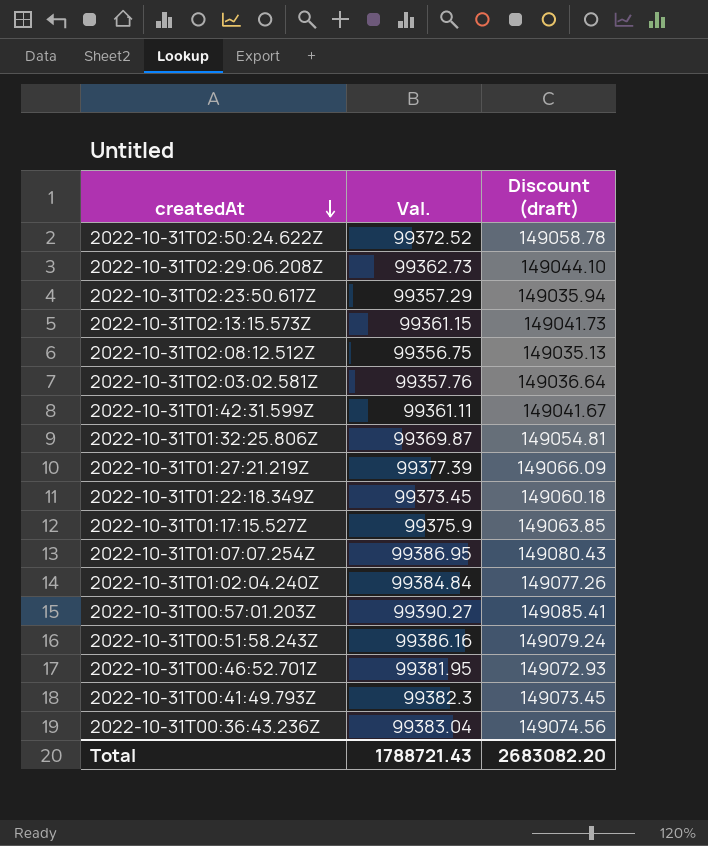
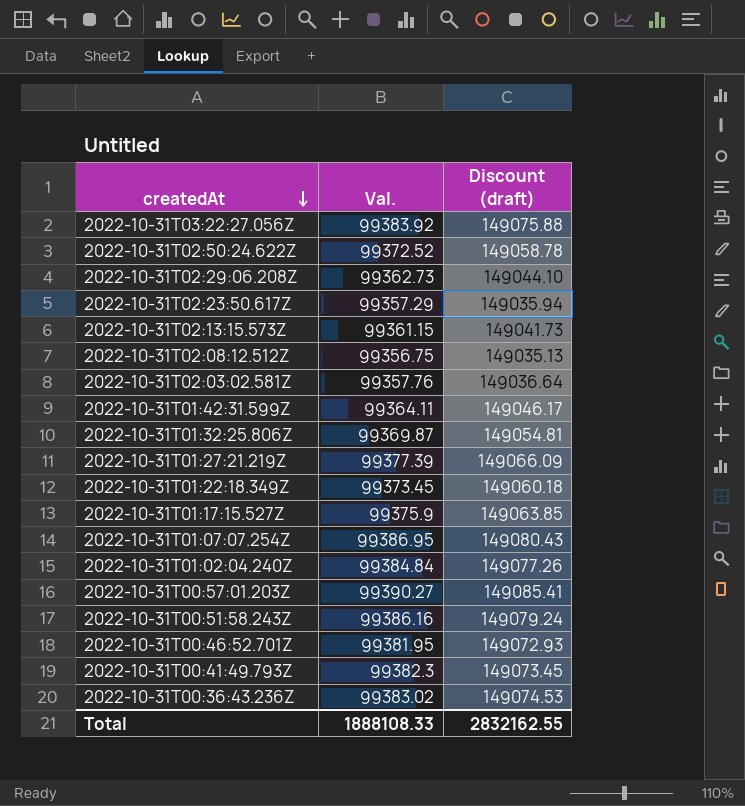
row 2022-10-31T03:22:27.056Z: none -> 99383.92 | 149075.88
2022-10-31T01:42:31.599Z | Val.: 99361.11 -> 99364.11
2022-10-31T01:42:31.599Z | Discount (draft): 149041.67 -> 149046.17
2022-10-31T00:36:43.236Z | Val.: 99383.04 -> 99383.02
2022-10-31T00:36:43.236Z | Discount (draft): 149074.56 -> 149074.53
Total | Val.: 1788721.43 -> 1888108.33
Total | Discount (draft): 2683082.20 -> 2832162.55

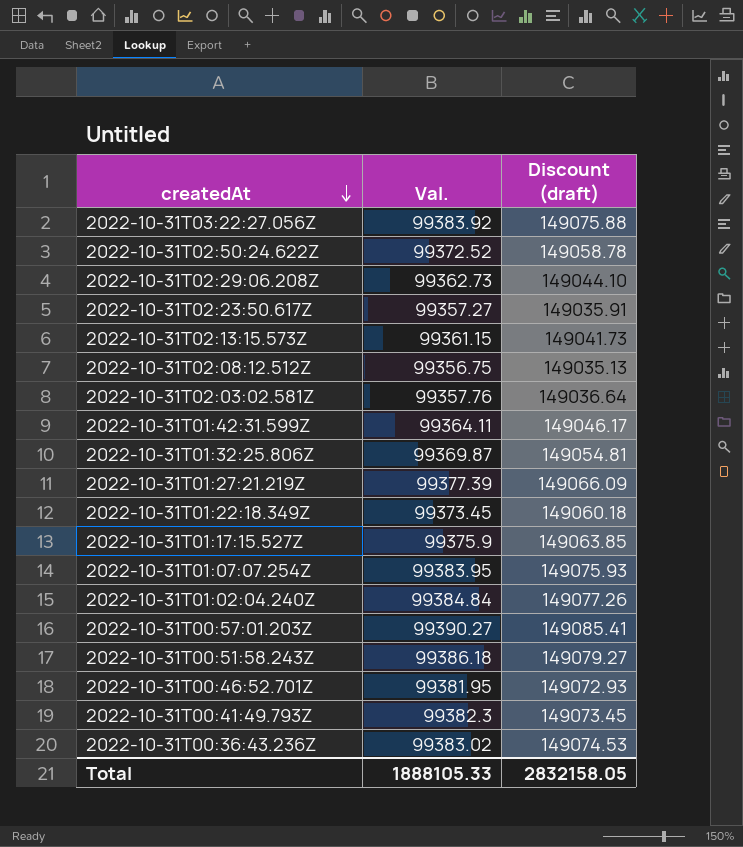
2022-10-31T02:23:50.617Z | Val.: 99357.29 -> 99357.27
2022-10-31T02:23:50.617Z | Discount (draft): 149035.94 -> 149035.91
2022-10-31T01:07:07.254Z | Val.: 99386.95 -> 99383.95
2022-10-31T01:07:07.254Z | Discount (draft): 149080.43 -> 149075.93
2022-10-31T00:51:58.243Z | Val.: 99386.16 -> 99386.18
2022-10-31T00:51:58.243Z | Discount (draft): 149079.24 -> 149079.27
Total | Val.: 1888108.33 -> 1888105.33
Total | Discount (draft): 2832162.55 -> 2832158.05

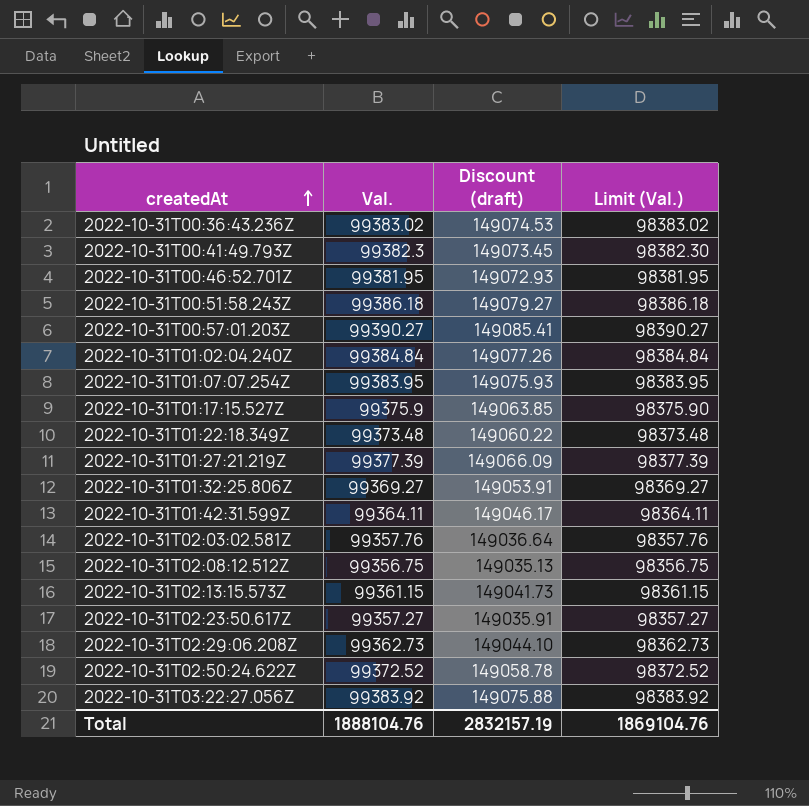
row order: createdAt descending -> createdAt ascending
column Limit (Val.) | formula: none -> [Val.] - 1000
2022-10-31T01:22:18.349Z | Val.: 99373.45 -> 99373.48
2022-10-31T01:22:18.349Z | Discount (draft): 149060.18 -> 149060.22
2022-10-31T01:32:25.806Z | Val.: 99369.87 -> 99369.27
2022-10-31T01:32:25.806Z | Discount (draft): 149054.81 -> 149053.91
Total | Val.: 1888105.33 -> 1888104.76
Total | Discount (draft): 2832158.05 -> 2832157.19

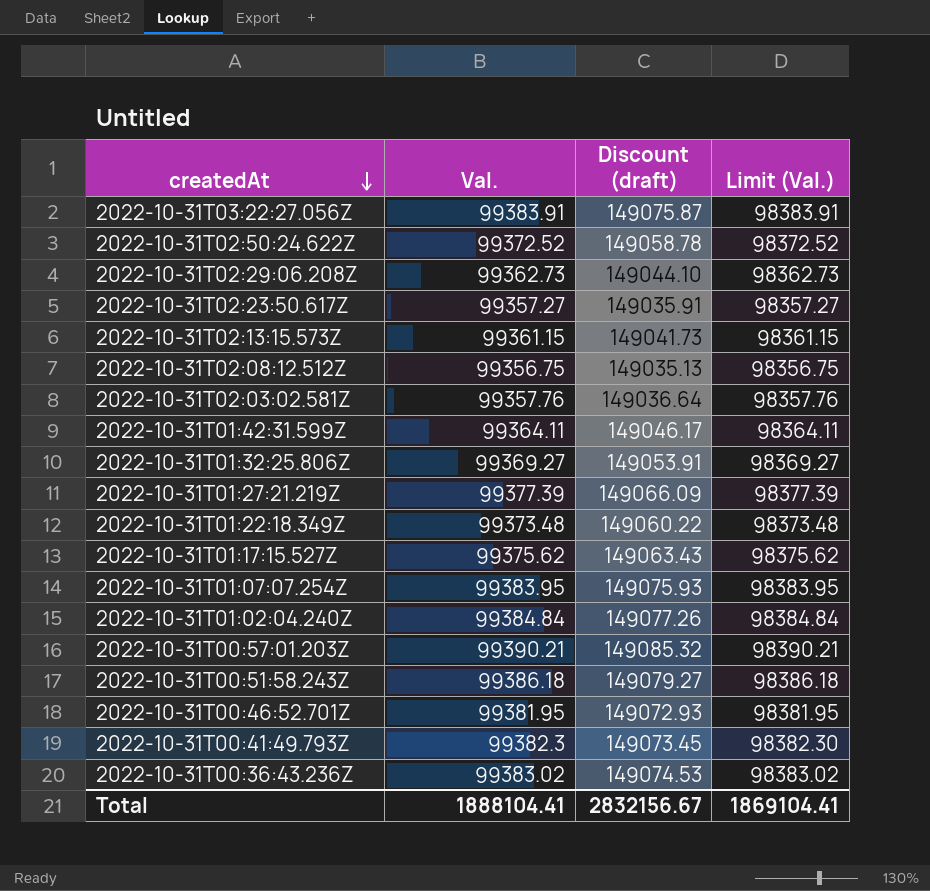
row order: createdAt ascending -> createdAt descending
2022-10-31T03:22:27.056Z | Val.: 99383.92 -> 99383.91
2022-10-31T03:22:27.056Z | Discount (draft): 149075.88 -> 149075.87
2022-10-31T03:22:27.056Z | Limit (Val.): 98383.92 -> 98383.91
2022-10-31T01:17:15.527Z | Val.: 99375.9 -> 99375.62
2022-10-31T01:17:15.527Z | Discount (draft): 149063.85 -> 149063.43
2022-10-31T01:17:15.527Z | Limit (Val.): 98375.90 -> 98375.62
2022-10-31T00:57:01.203Z | Val.: 99390.27 -> 99390.21
2022-10-31T00:57:01.203Z | Discount (draft): 149085.41 -> 149085.32
2022-10-31T00:57:01.203Z | Limit (Val.): 98390.27 -> 98390.21
Total | Val.: 1888104.76 -> 1888104.41
Total | Discount (draft): 2832157.19 -> 2832156.67
Total | Limit (Val.): 1869104.76 -> 1869104.41

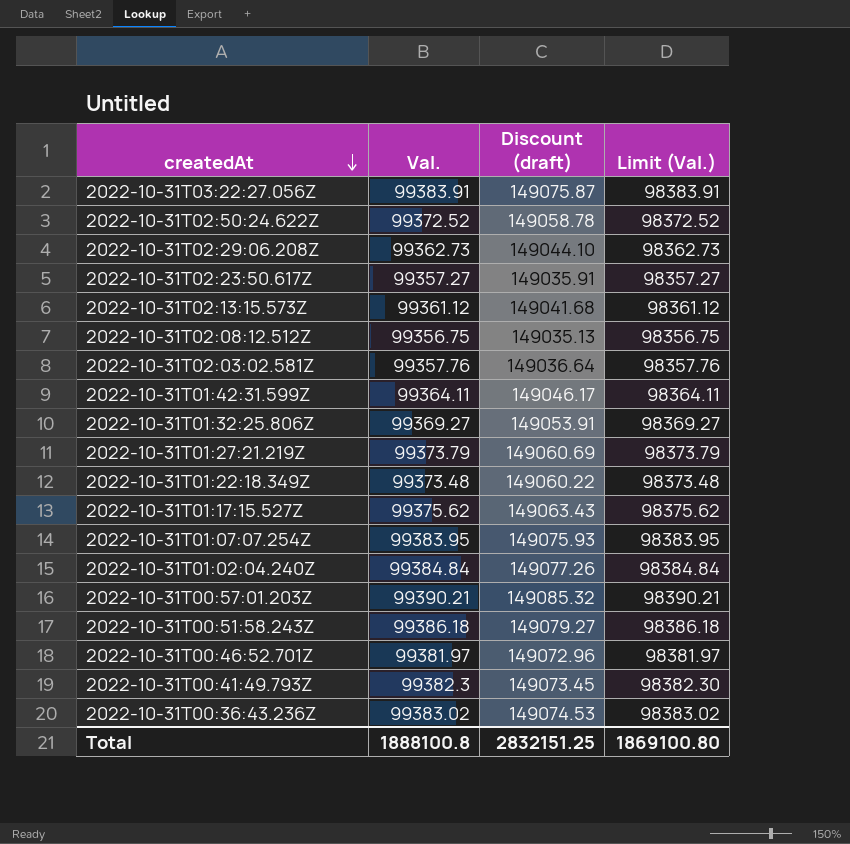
2022-10-31T02:13:15.573Z | Val.: 99361.15 -> 99361.12
2022-10-31T02:13:15.573Z | Discount (draft): 149041.73 -> 149041.68
2022-10-31T02:13:15.573Z | Limit (Val.): 98361.15 -> 98361.12
2022-10-31T01:27:21.219Z | Val.: 99377.39 -> 99373.79
2022-10-31T01:27:21.219Z | Discount (draft): 149066.09 -> 149060.69
2022-10-31T01:27:21.219Z | Limit (Val.): 98377.39 -> 98373.79
2022-10-31T00:46:52.701Z | Val.: 99381.95 -> 99381.97
2022-10-31T00:46:52.701Z | Discount (draft): 149072.93 -> 149072.96
2022-10-31T00:46:52.701Z | Limit (Val.): 98381.95 -> 98381.97
Total | Val.: 1888104.41 -> 1888100.8
Total | Discount (draft): 2832156.67 -> 2832151.25
Total | Limit (Val.): 1869104.41 -> 1869100.80

